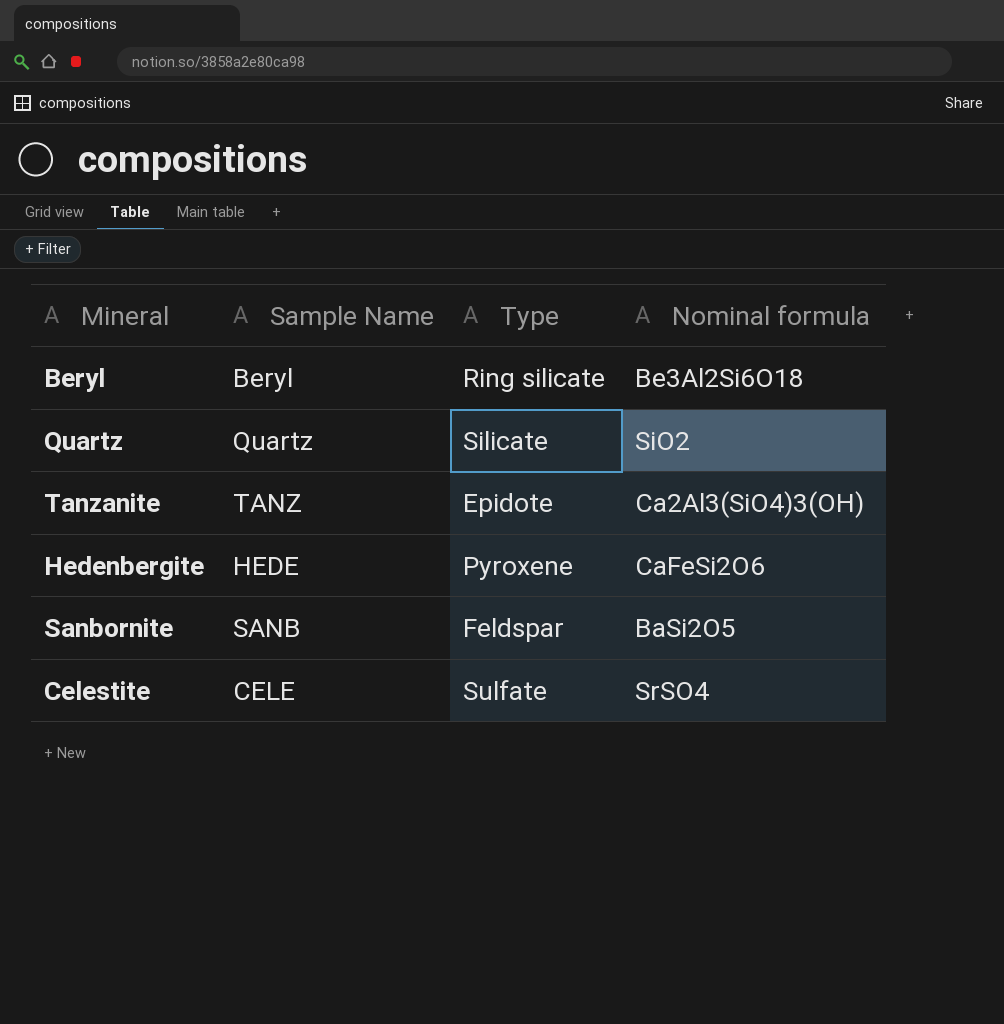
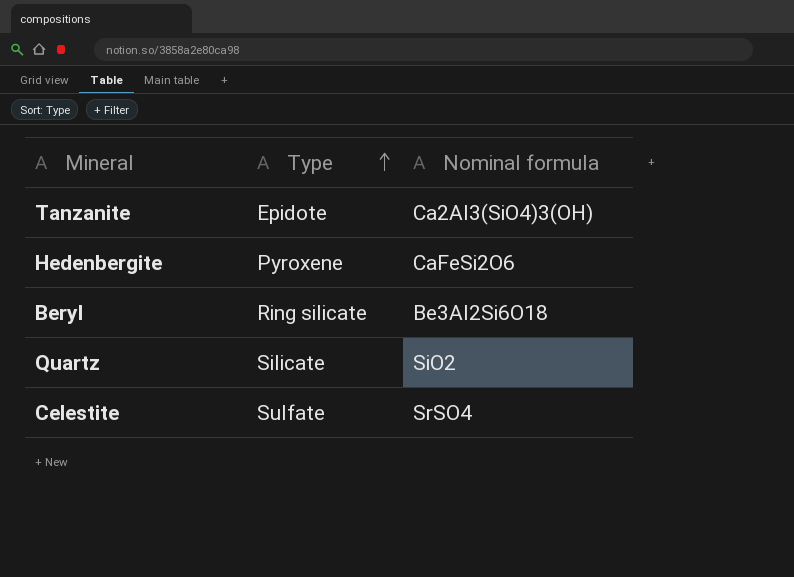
row order: none -> Type ascending
column Sample Name | position: 2 -> none
row Sanbornite: SANB | Feldspar | BaSi2O5 -> none

